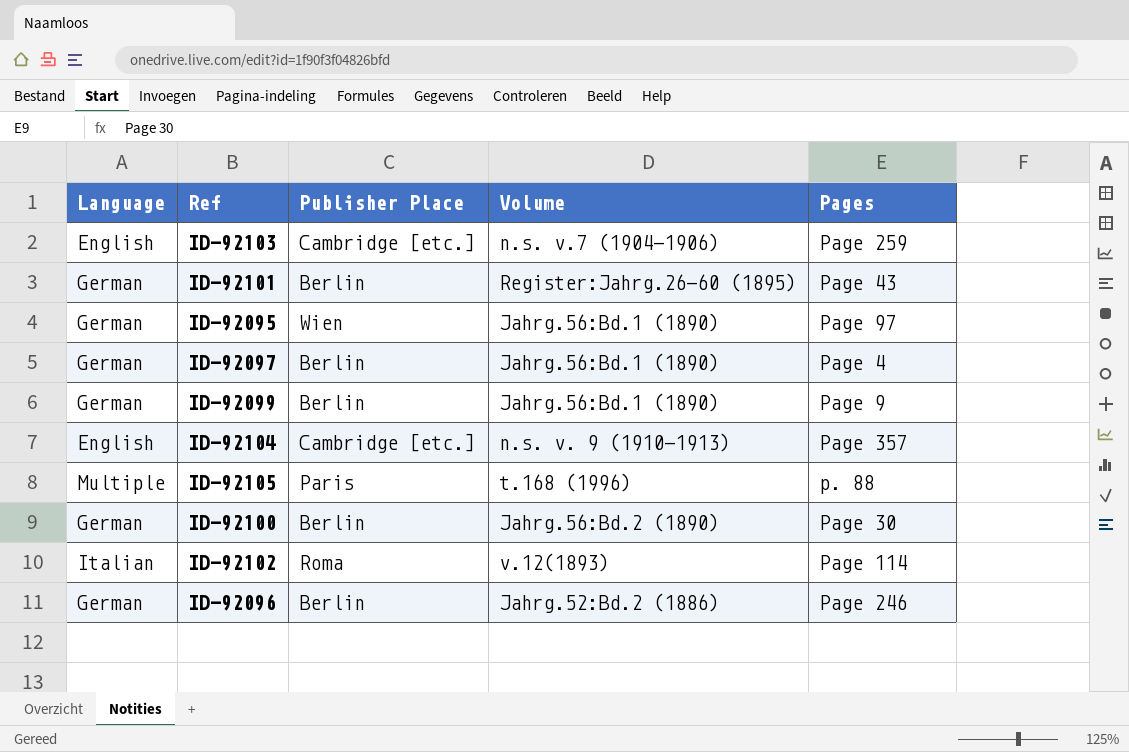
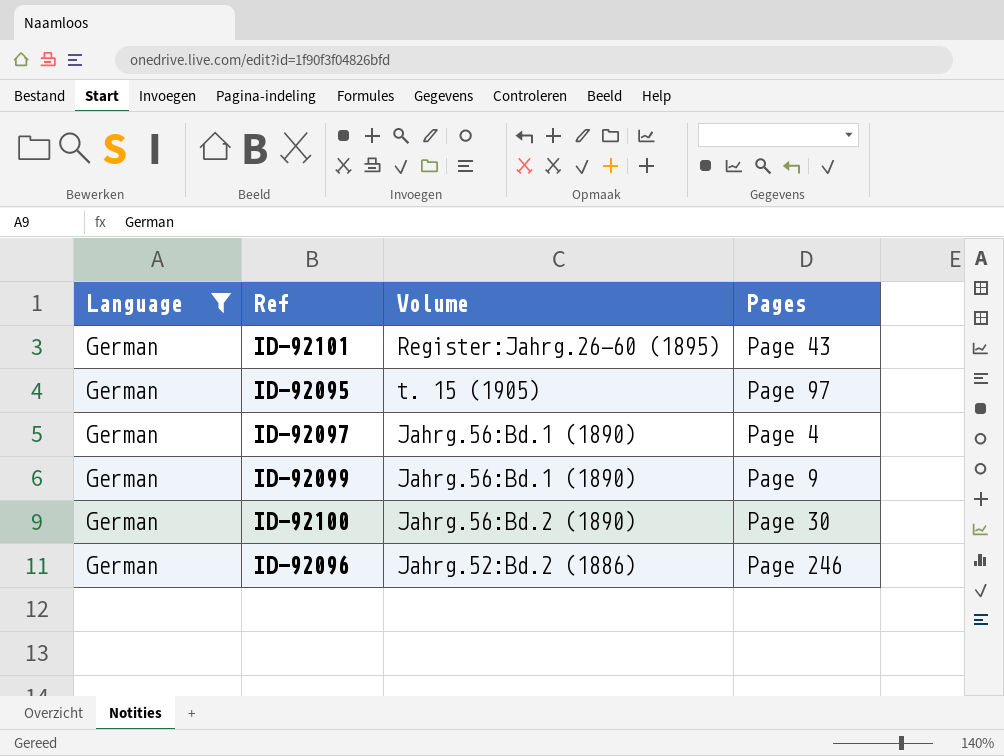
filter: none -> Language = German
column Publisher Place | position: 3 -> none
ID-92095 | Volume: Jahrg.56:Bd.1 (1890) -> t. 15 (1905)

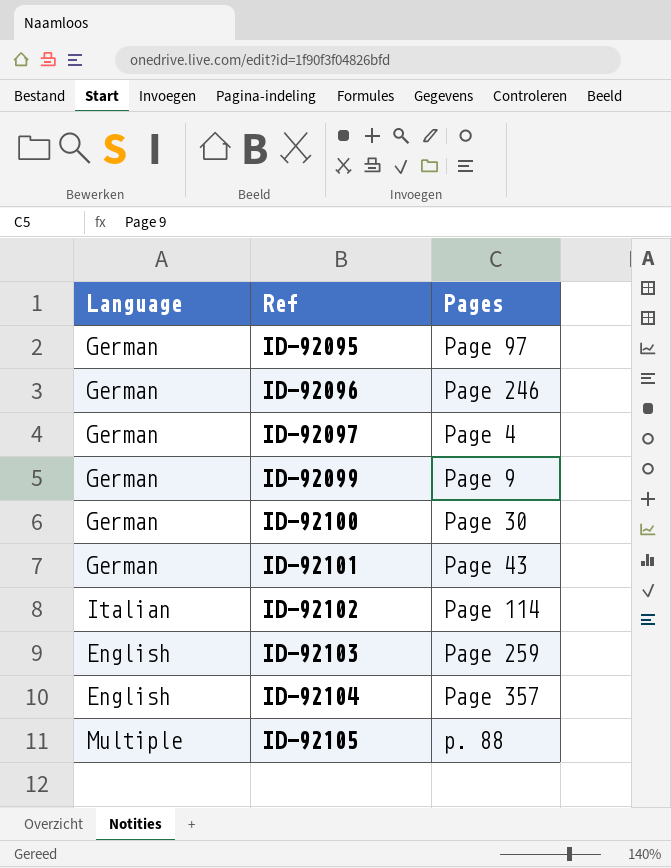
filter: Language = German -> none
row order: none -> Ref ascending
column Volume | position: 3 -> none

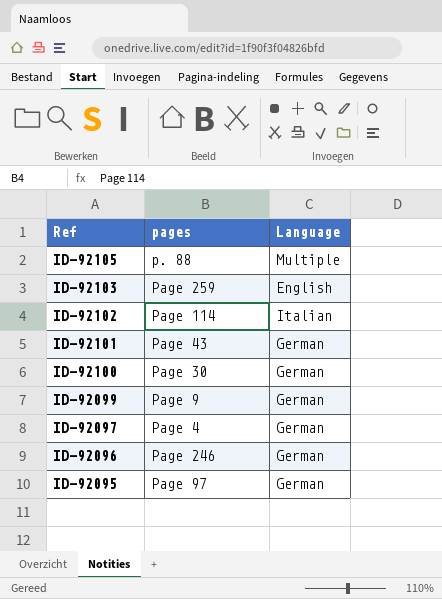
row order: Ref ascending -> Ref descending
column name: Pages -> pages
column Language | position: 1 -> 3
row ID-92104: English | Page 357 -> none

